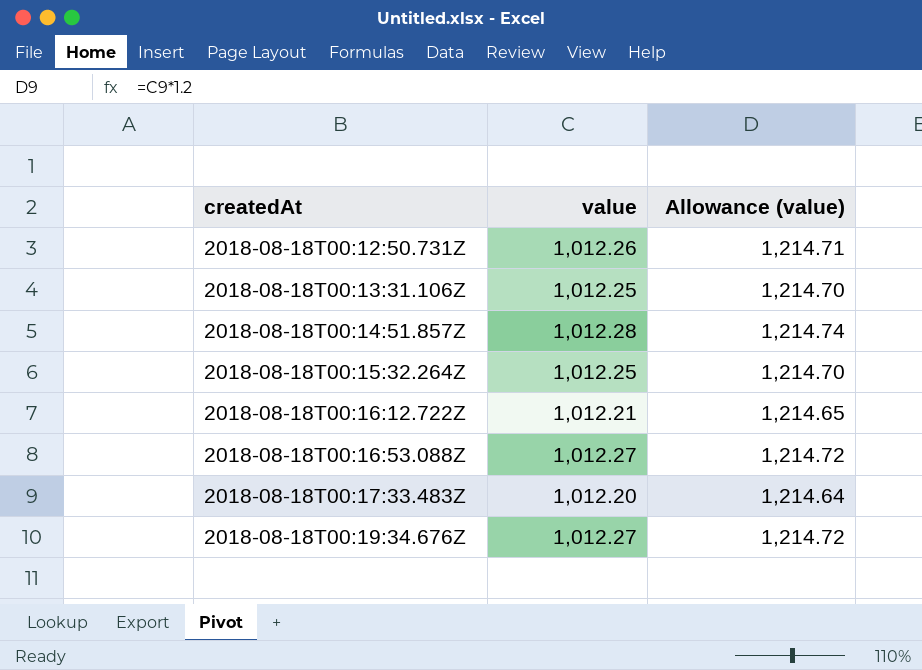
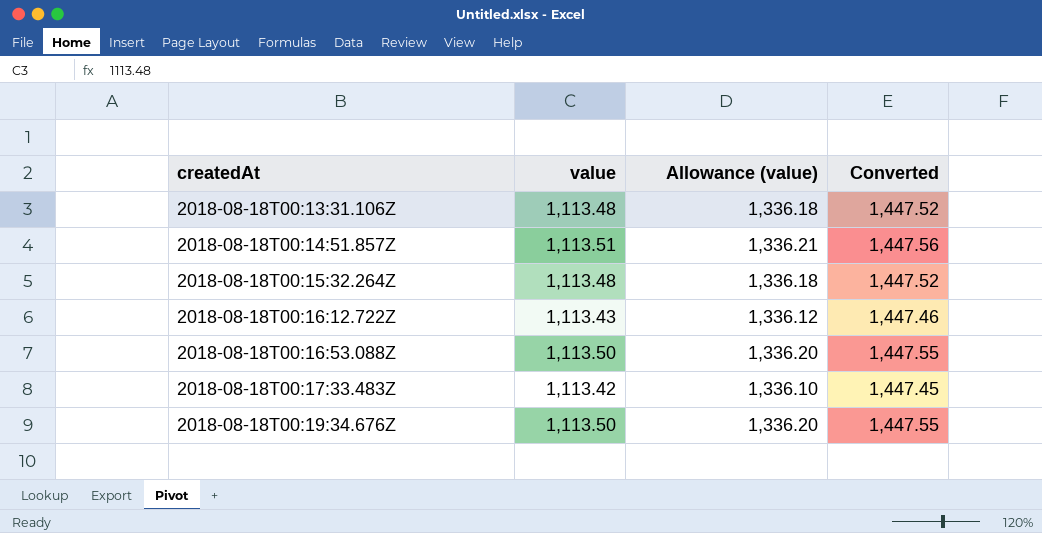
column Converted | formula: none -> [value] * 1.3
row 2018-08-18T00:12:50.731Z: 1,012.26 | 1,214.71 -> none
2018-08-18T00:13:31.106Z | value: 1,012.25 -> 1,113.48
2018-08-18T00:13:31.106Z | Allowance (value): 1,214.70 -> 1,336.18
2018-08-18T00:14:51.857Z | value: 1,012.28 -> 1,113.51
2018-08-18T00:14:51.857Z | Allowance (value): 1,214.74 -> 1,336.21
2018-08-18T00:15:32.264Z | value: 1,012.25 -> 1,113.48
2018-08-18T00:15:32.264Z | Allowance (value): 1,214.70 -> 1,336.18
2018-08-18T00:16:12.722Z | value: 1,012.21 -> 1,113.43
2018-08-18T00:16:12.722Z | Allowance (value): 1,214.65 -> 1,336.12
2018-08-18T00:16:53.088Z | value: 1,012.27 -> 1,113.50
2018-08-18T00:16:53.088Z | Allowance (value): 1,214.72 -> 1,336.20
2018-08-18T00:17:33.483Z | value: 1,012.20 -> 1,113.42
2018-08-18T00:17:33.483Z | Allowance (value): 1,214.64 -> 1,336.10
2018-08-18T00:19:34.676Z | value: 1,012.27 -> 1,113.50
2018-08-18T00:19:34.676Z | Allowance (value): 1,214.72 -> 1,336.20

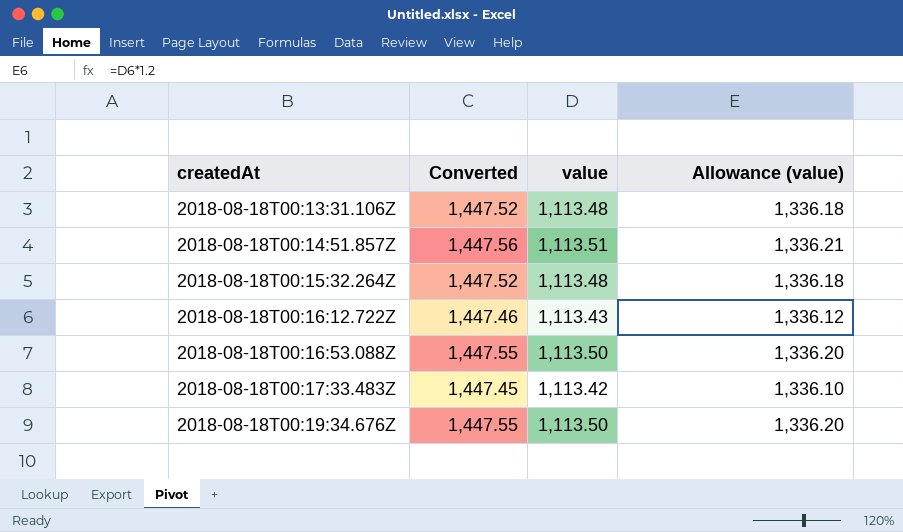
column Converted | position: 4 -> 2

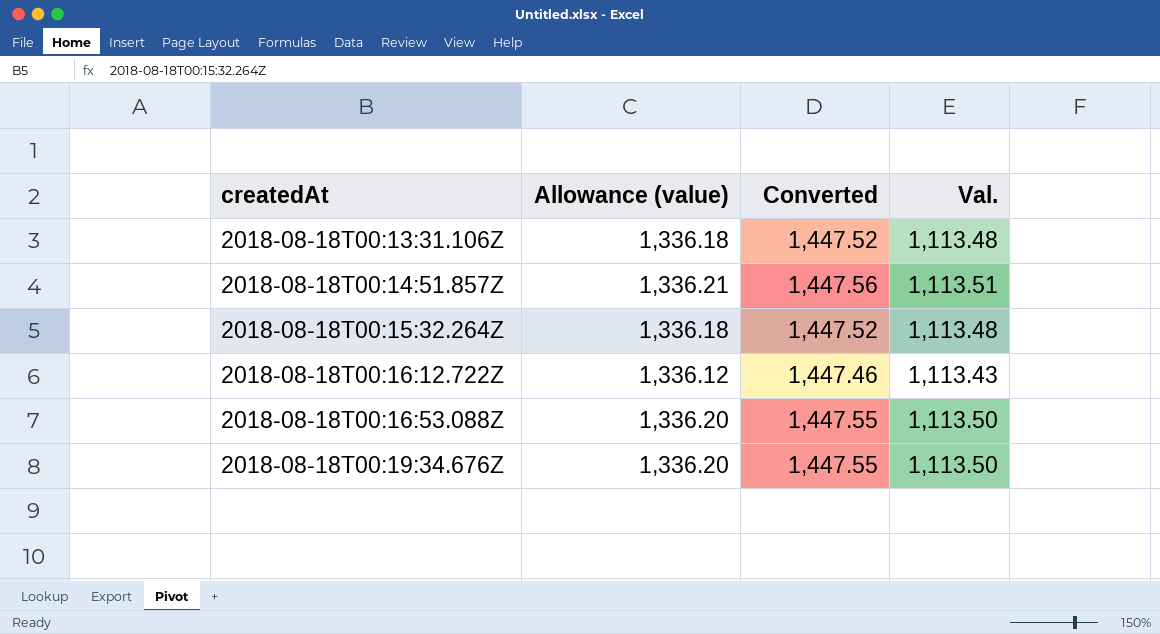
column Allowance (value) | position: 4 -> 2
column name: value -> Val.
row 2018-08-18T00:17:33.483Z: 1,447.45 | 1,113.42 | 1,336.10 -> none

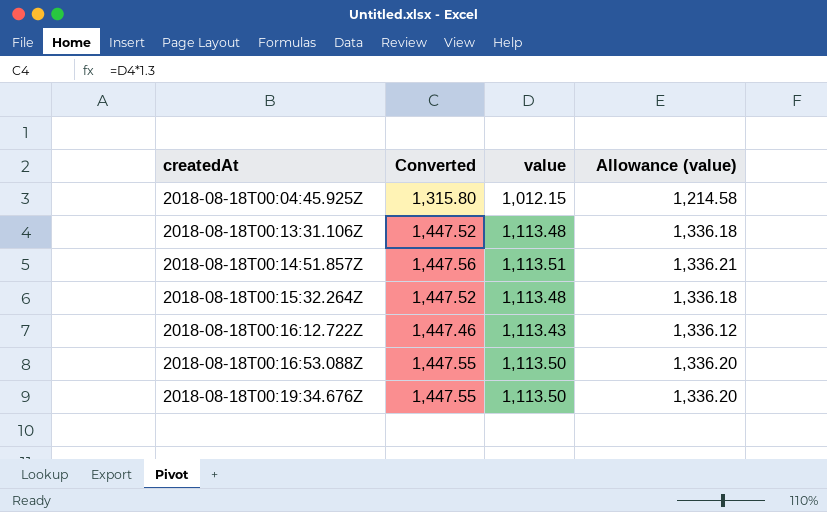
column name: Val. -> value
column Allowance (value) | position: 2 -> 4
row 2018-08-18T00:04:45.925Z: none -> 1,315.80 | 1,012.15 | 1,214.58

